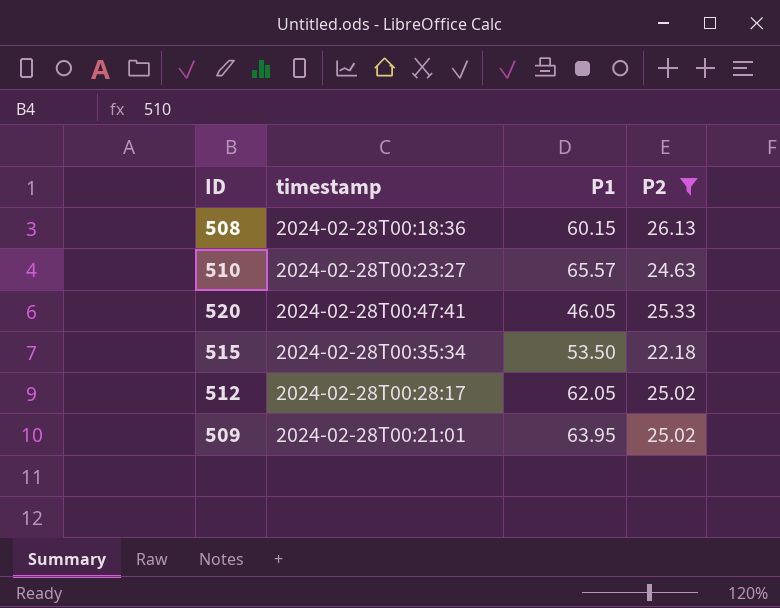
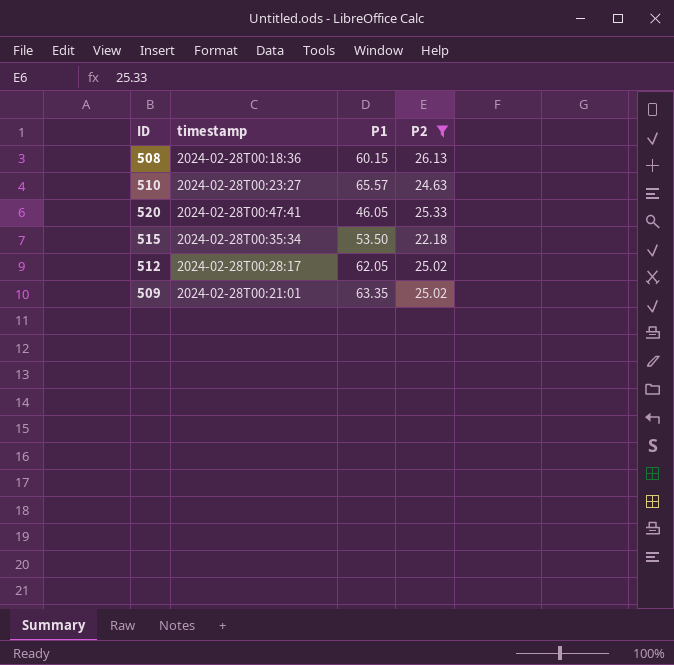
509 | P1: 63.95 -> 63.35

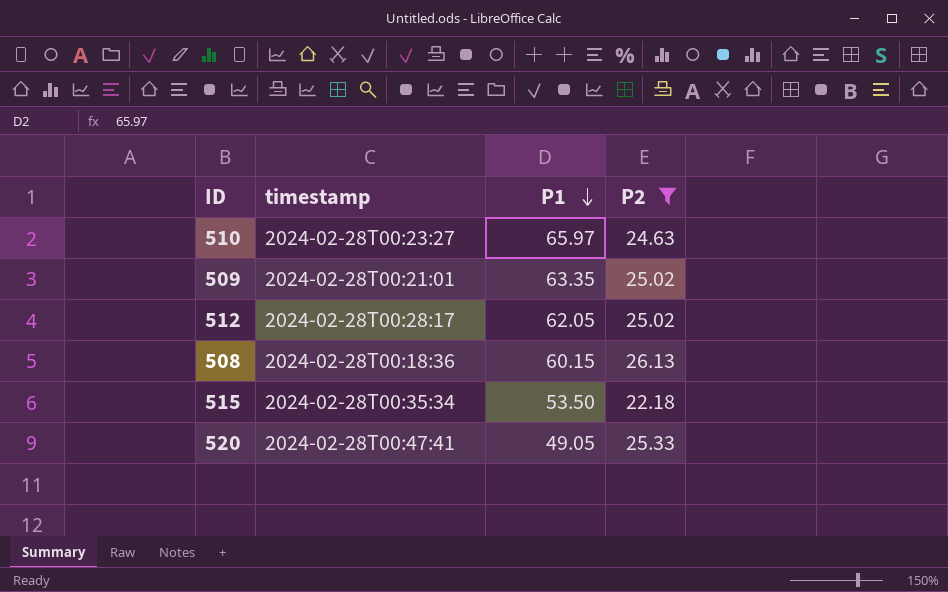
row order: none -> P1 descending
510 | P1: 65.57 -> 65.97
520 | P1: 46.05 -> 49.05

